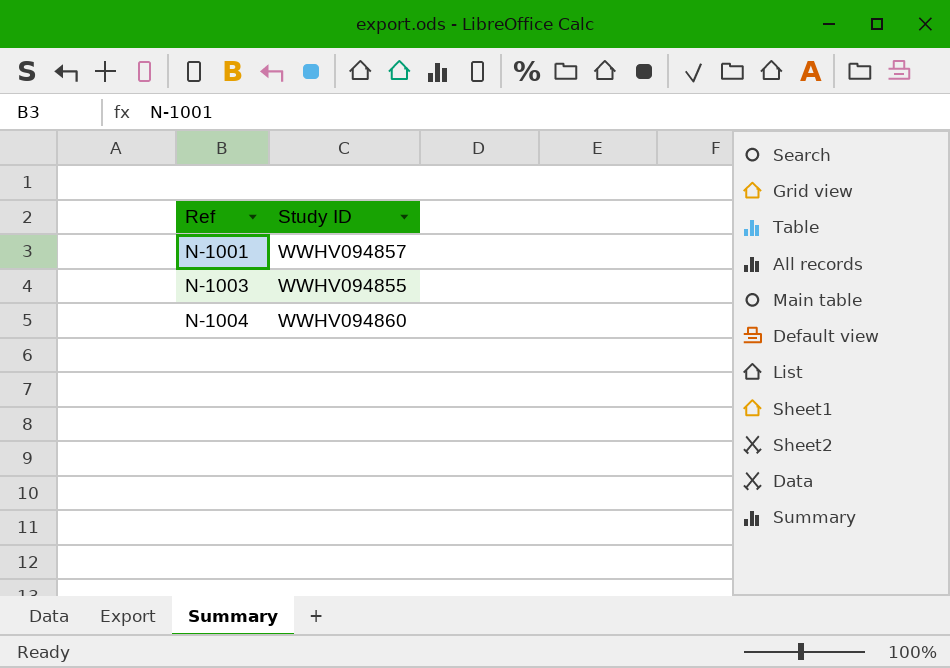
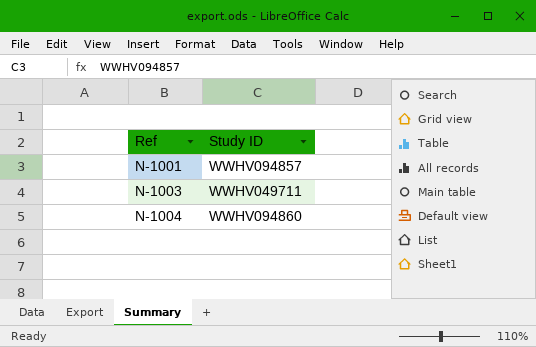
N-1003 | Study ID: WWHV094855 -> WWHV049711

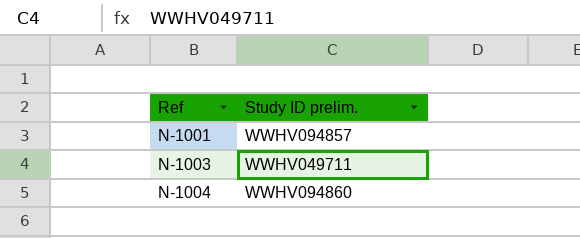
column name: Study ID -> Study ID prelim.

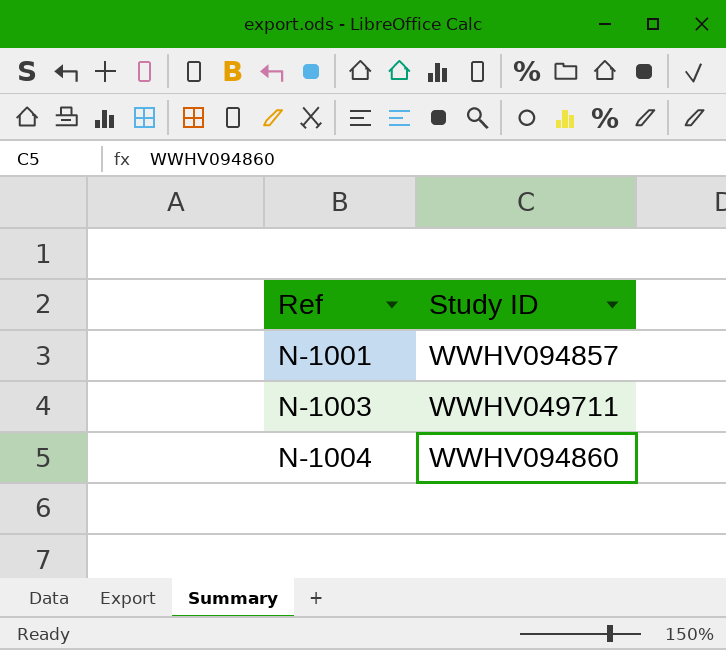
column name: Study ID prelim. -> Study ID

